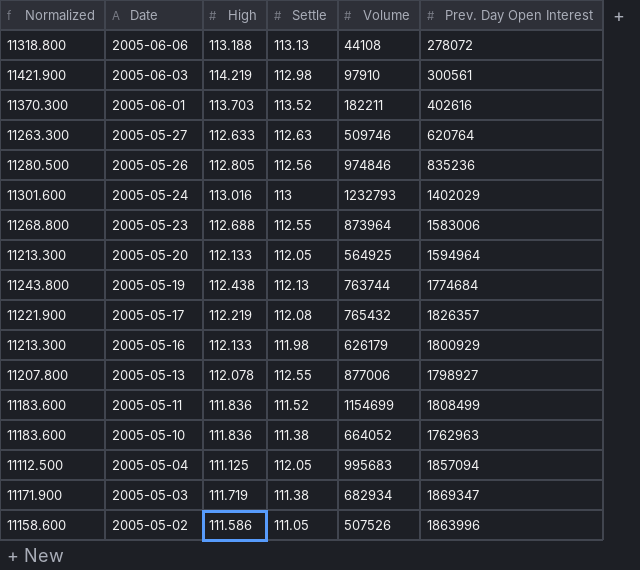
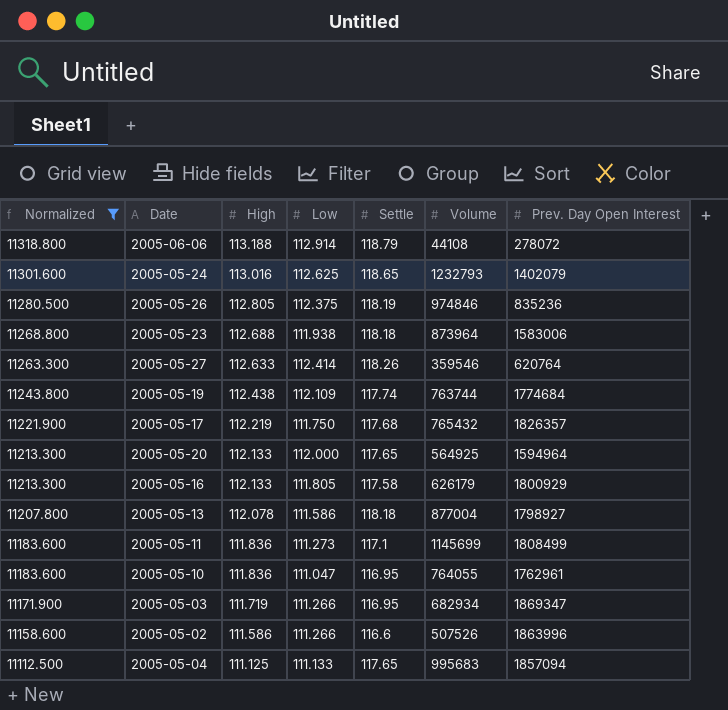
filter: none -> Normalized <= 11318.800
row order: Date descending -> Normalized descending
column Low | position: none -> 4
2005-06-06 | Settle: 113.13 -> 118.79
2005-05-24 | Settle: 113 -> 118.65
2005-05-24 | Prev. Day Open Interest: 1402029 -> 1402079
2005-05-26 | Settle: 112.56 -> 118.19
2005-05-23 | Settle: 112.55 -> 118.18
2005-05-27 | Settle: 112.63 -> 118.26
2005-05-27 | Volume: 509746 -> 359546
2005-05-19 | Settle: 112.13 -> 117.74
2005-05-17 | Settle: 112.08 -> 117.68
2005-05-20 | Settle: 112.05 -> 117.65
2005-05-16 | Settle: 111.98 -> 117.58
2005-05-13 | Settle: 112.55 -> 118.18
2005-05-13 | Volume: 877006 -> 877004
2005-05-11 | Settle: 111.52 -> 117.1
2005-05-11 | Volume: 1154699 -> 1145699
2005-05-10 | Settle: 111.38 -> 116.95
2005-05-10 | Volume: 664052 -> 764055
2005-05-10 | Prev. Day Open Interest: 1762963 -> 1762961
2005-05-03 | Settle: 111.38 -> 116.95
2005-05-02 | Settle: 111.05 -> 116.6
2005-05-04 | Settle: 112.05 -> 117.65

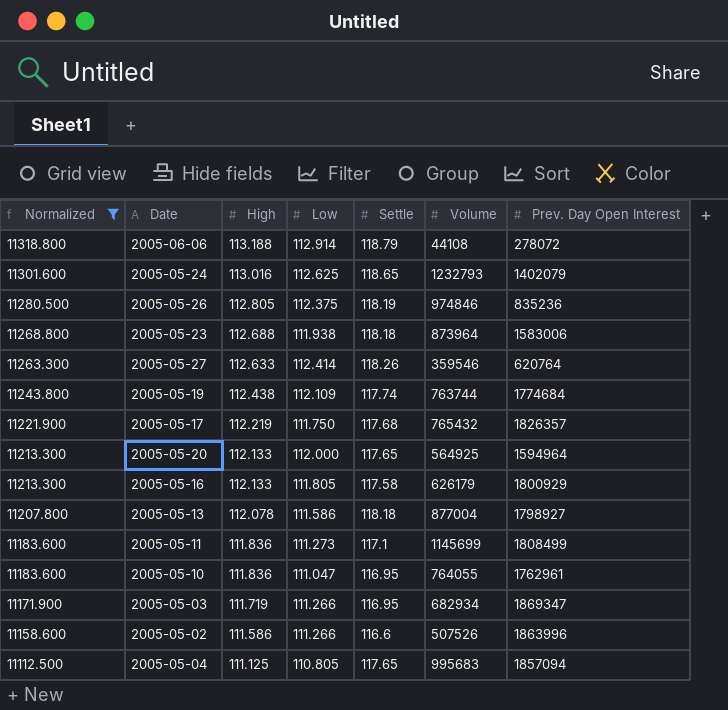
2005-05-04 | Low: 111.133 -> 110.805

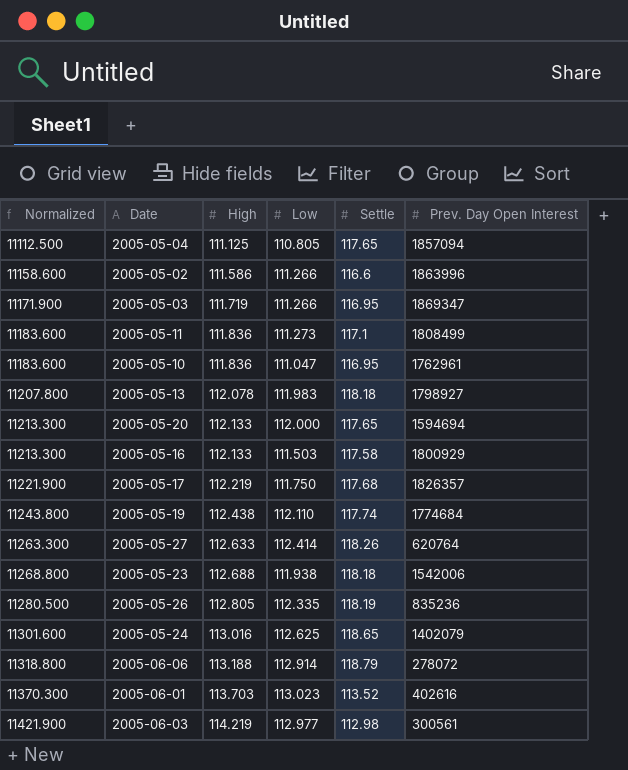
filter: Normalized <= 11318.800 -> none
row order: Normalized descending -> Normalized ascending
column Volume | position: 6 -> none
2005-05-13 | Low: 111.586 -> 111.983
2005-05-20 | Prev. Day Open Interest: 1594964 -> 1594694
2005-05-16 | Low: 111.805 -> 111.503
2005-05-19 | Low: 112.109 -> 112.110
2005-05-23 | Prev. Day Open Interest: 1583006 -> 1542006
2005-05-26 | Low: 112.375 -> 112.335

